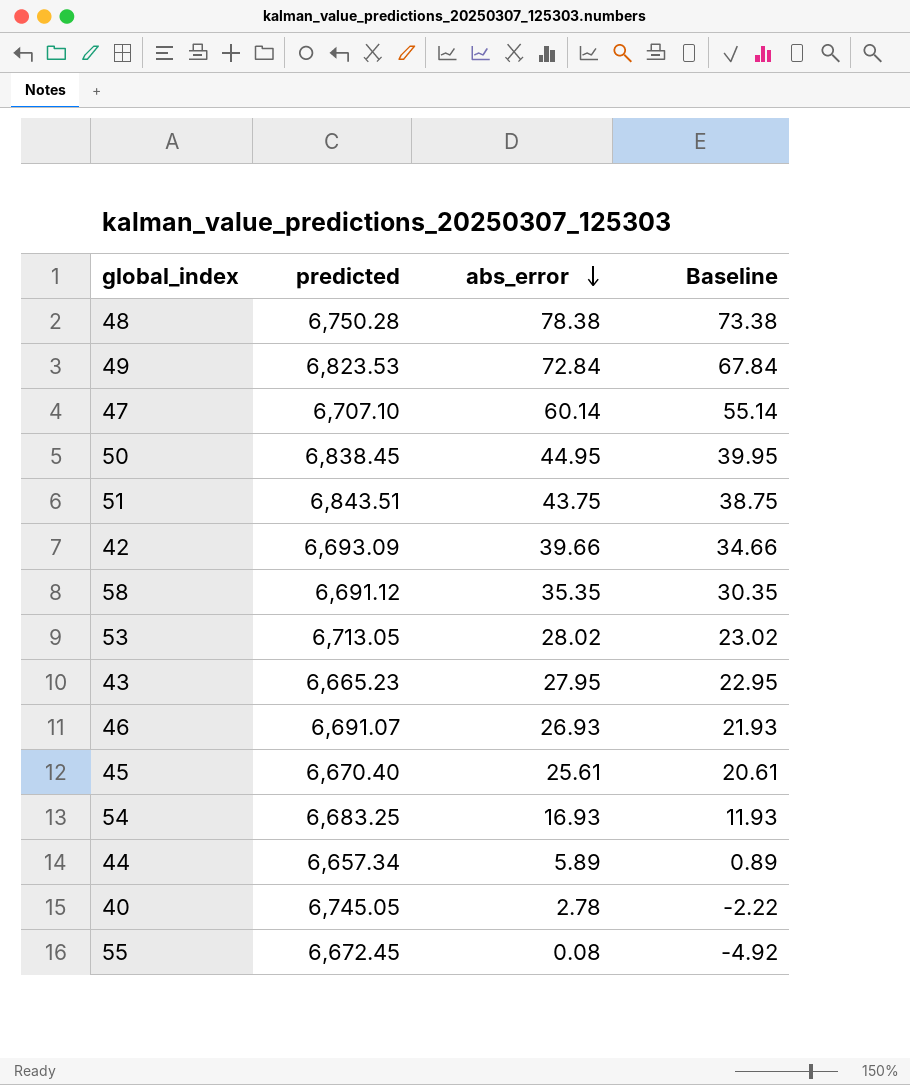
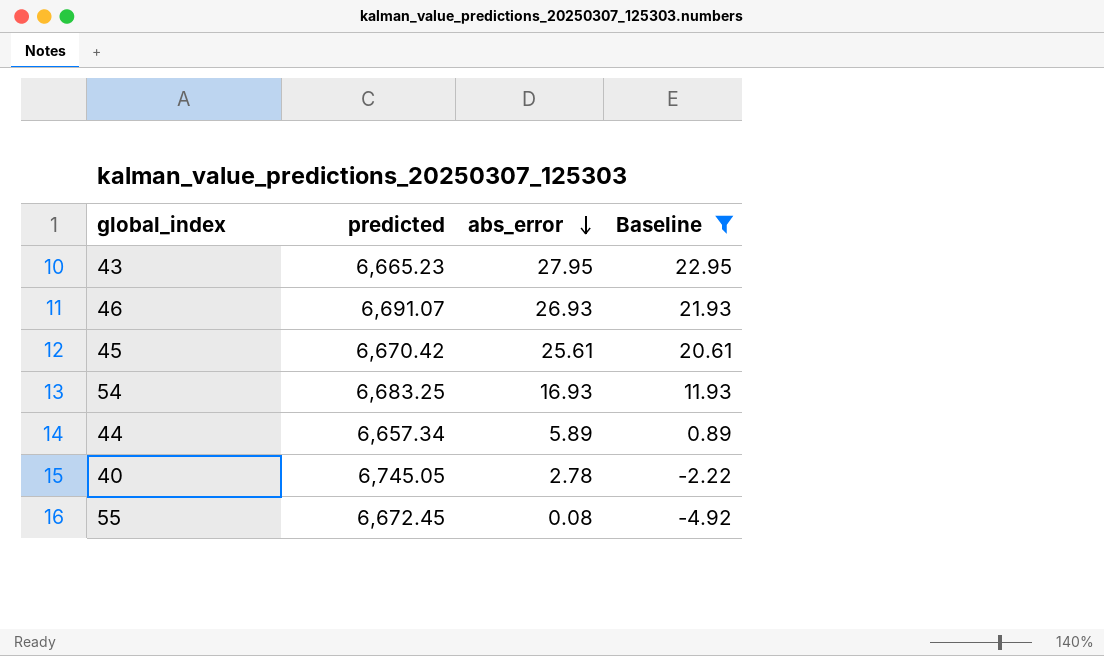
filter: none -> Baseline <= 22.95
45 | predicted: 6,670.40 -> 6,670.42

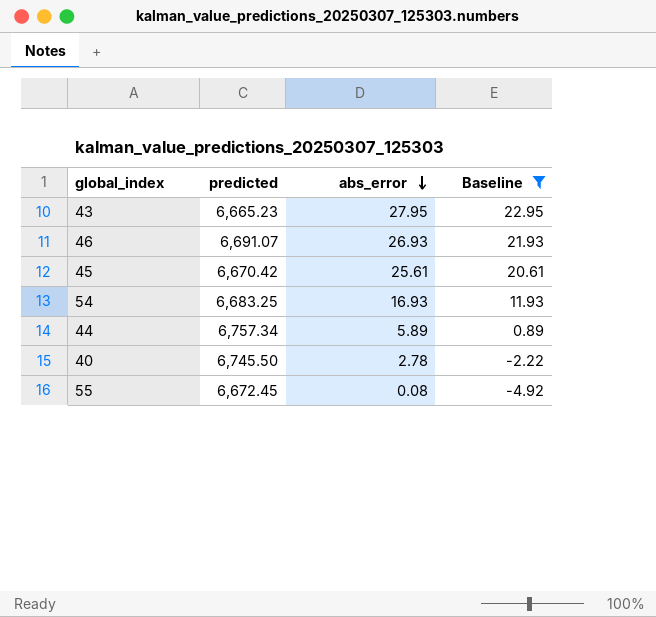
44 | predicted: 6,657.34 -> 6,757.34
40 | predicted: 6,745.05 -> 6,745.50

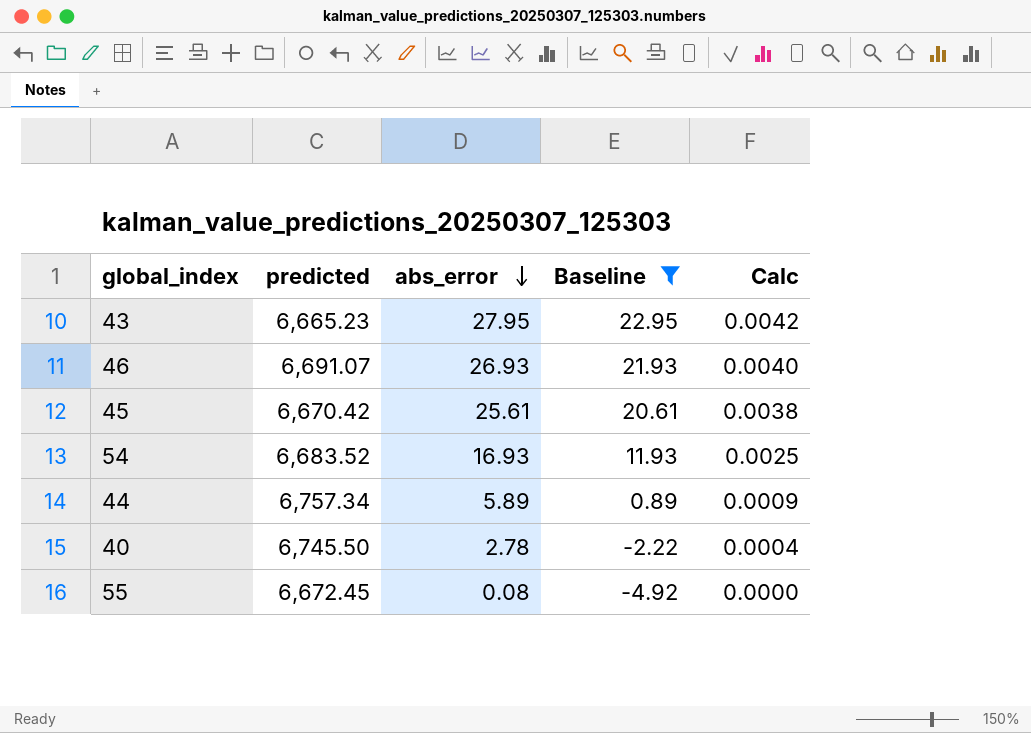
column Calc | formula: none -> [abs_error] / [predicted]
54 | predicted: 6,683.25 -> 6,683.52

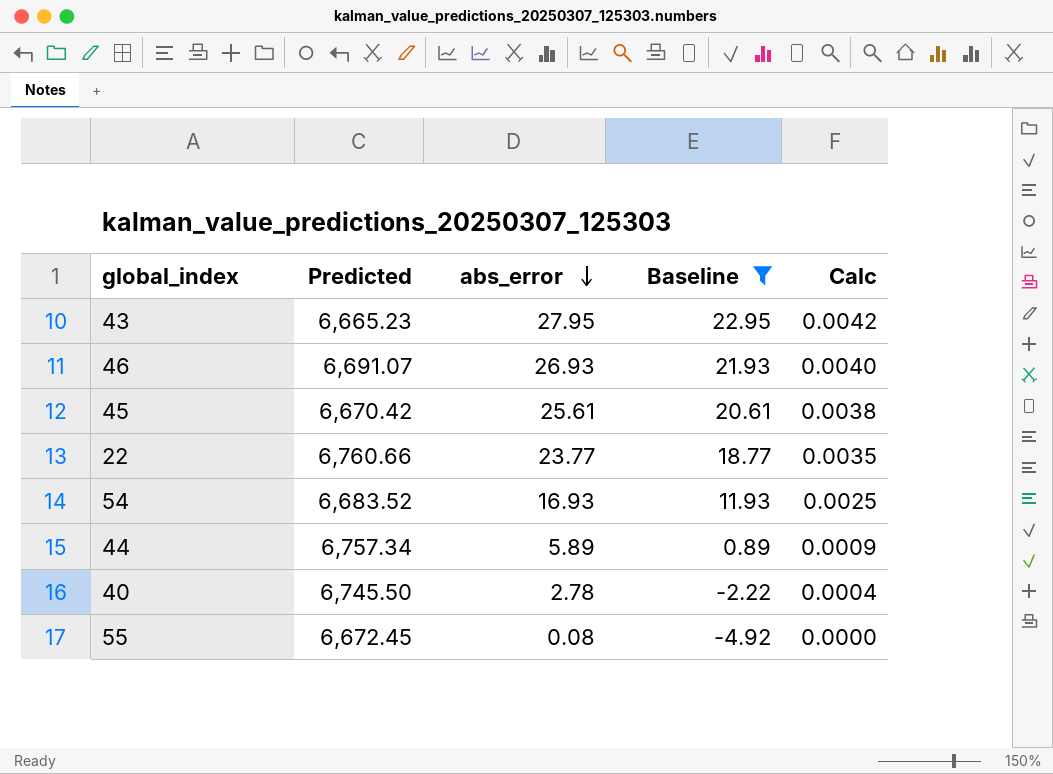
column name: predicted -> Predicted
row 22: none -> 6,760.66 | 23.77 | 18.77 | 0.0035

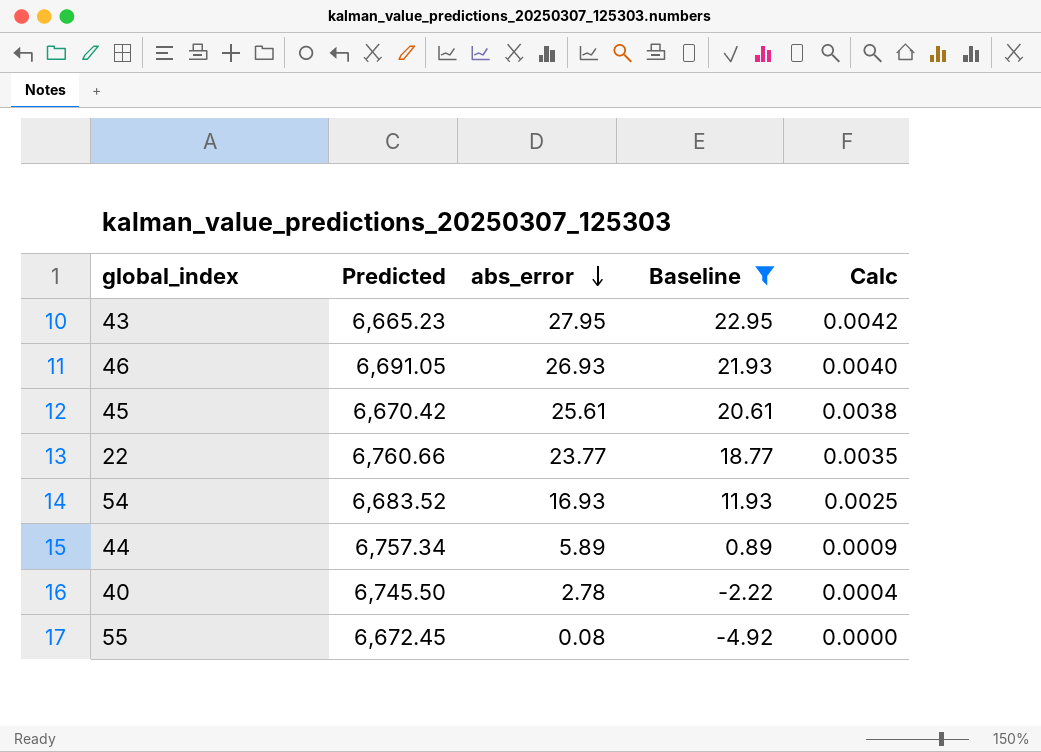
46 | Predicted: 6,691.07 -> 6,691.05

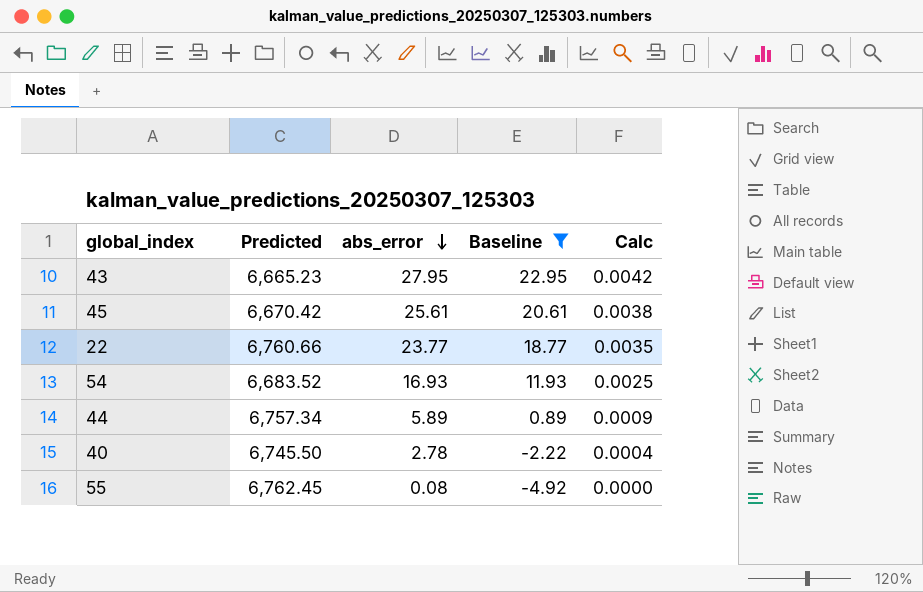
row 46: 6,691.05 | 26.93 | 21.93 | 0.0040 -> none
55 | Predicted: 6,672.45 -> 6,762.45

